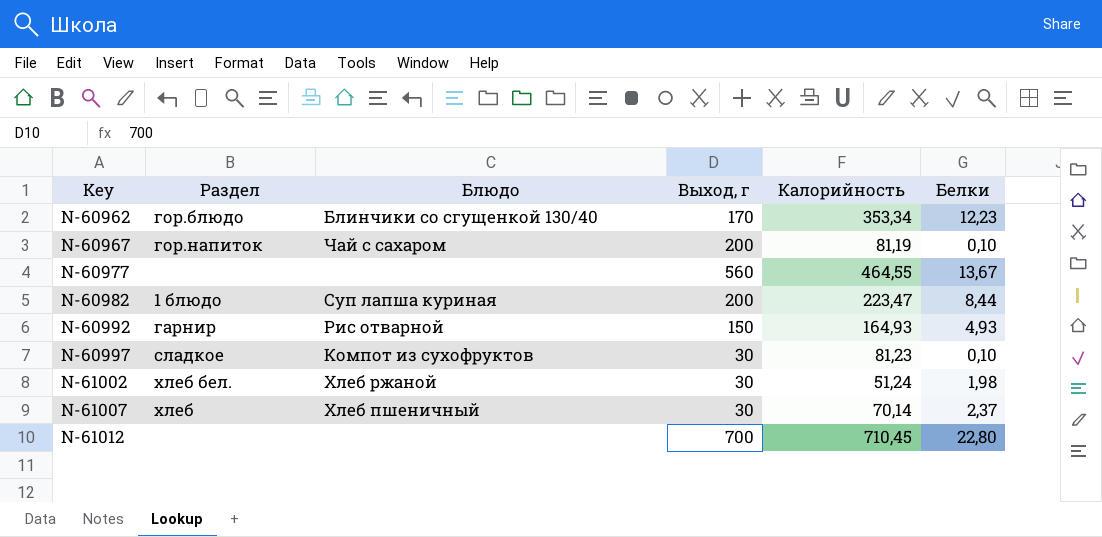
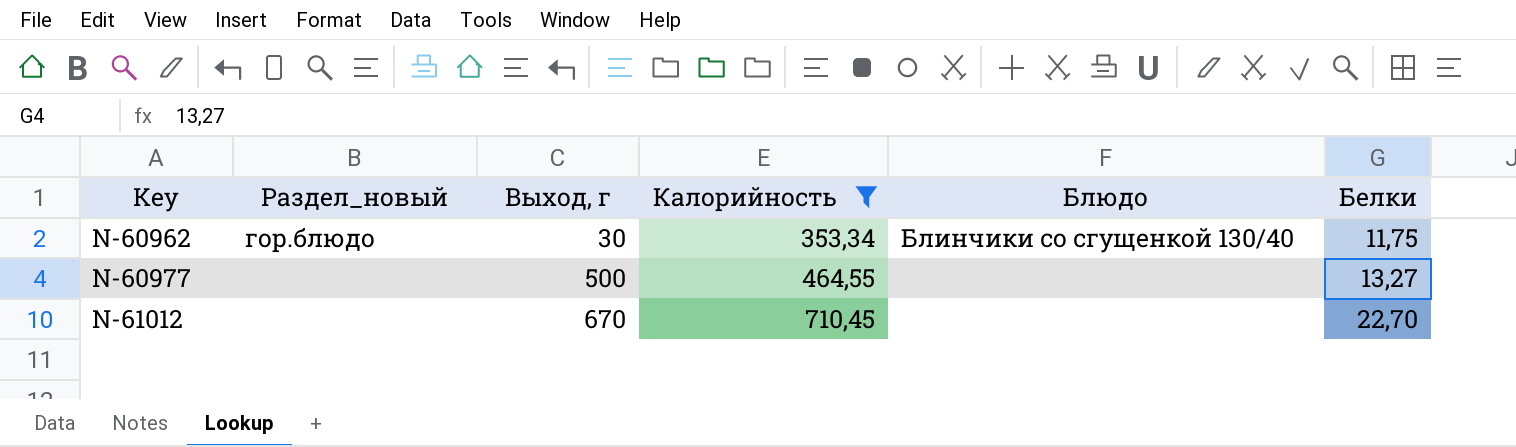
filter: none -> Калорийность >= 353,34
column name: Раздел -> Раздел_новый
column Блюдо | position: 3 -> 5
N-60962 | Выход, г: 170 -> 30
N-60962 | Белки: 12,23 -> 11,75
N-60977 | Выход, г: 560 -> 500
N-60977 | Белки: 13,67 -> 13,27
N-61012 | Выход, г: 700 -> 670
N-61012 | Белки: 22,80 -> 22,70

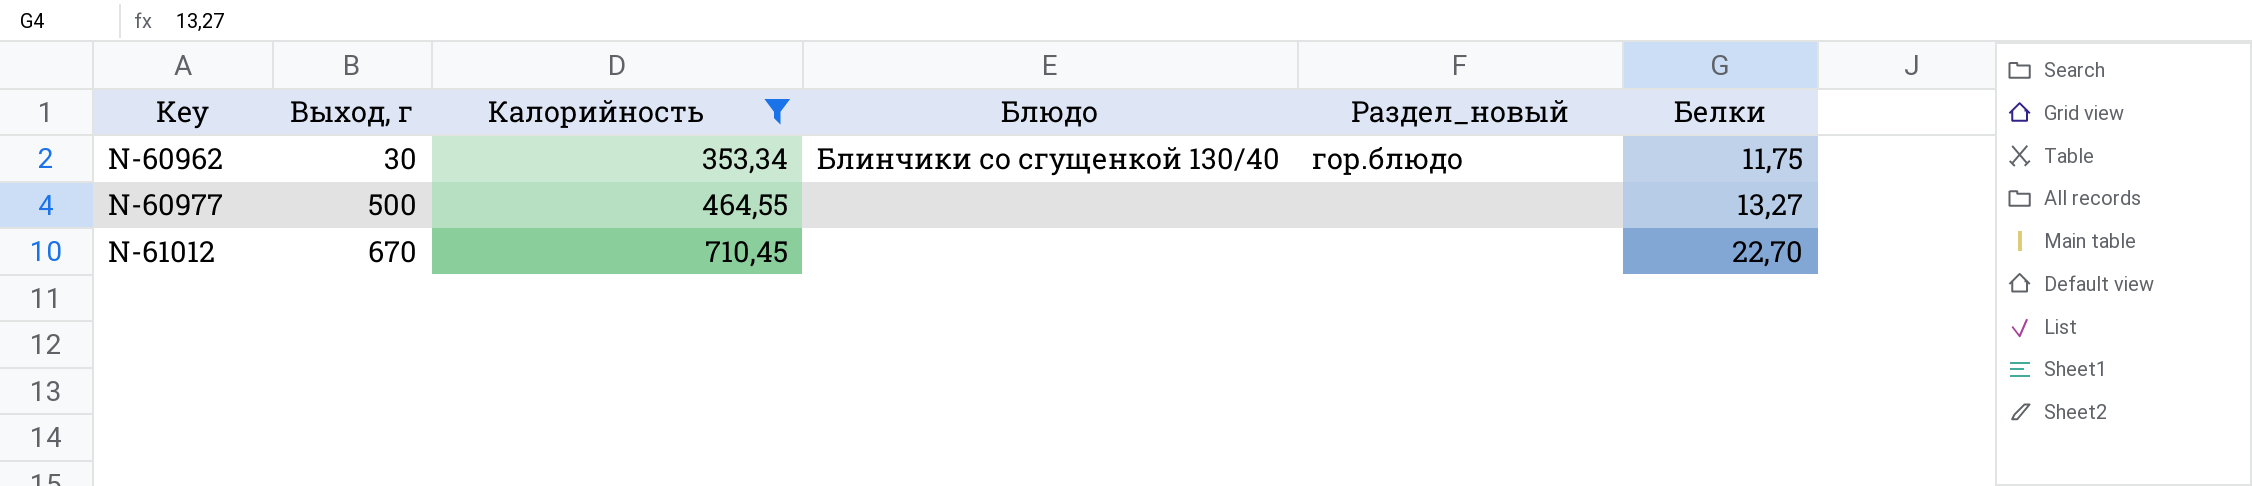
column Раздел_новый | position: 2 -> 5

